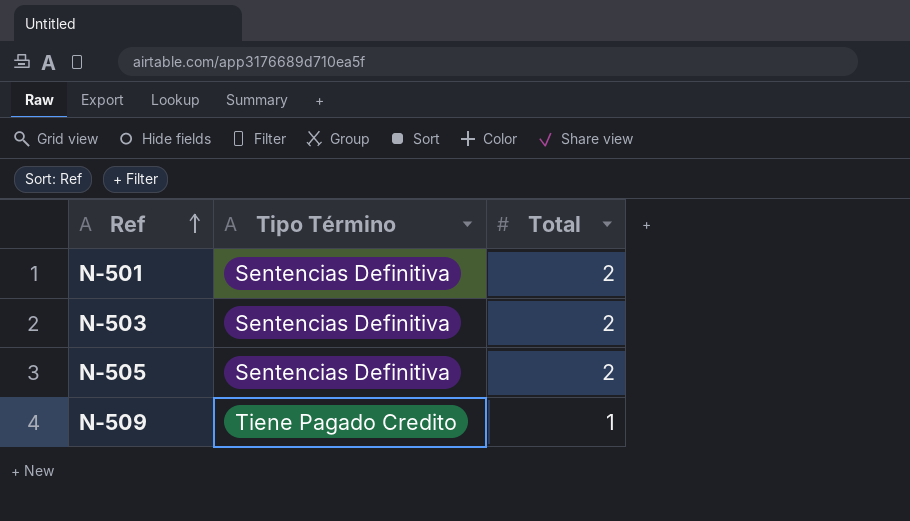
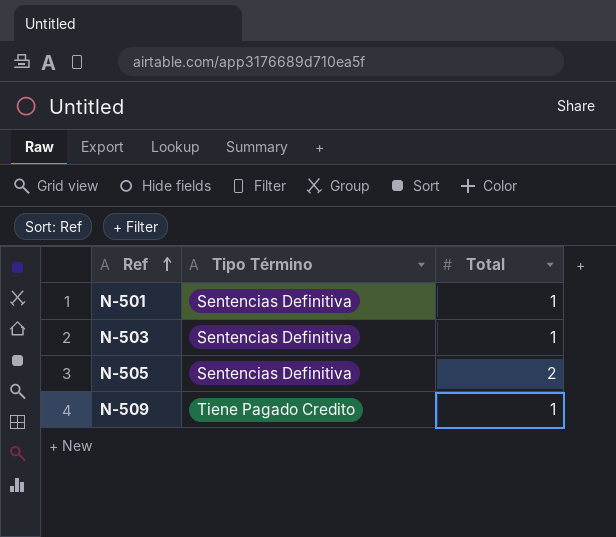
N-501 | Total: 2 -> 1
N-503 | Total: 2 -> 1

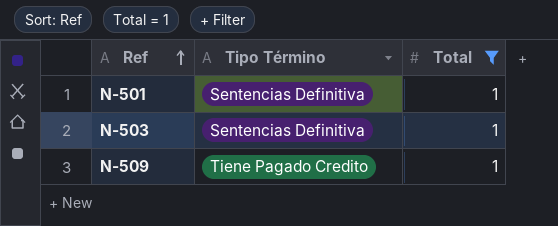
filter: none -> Total = 1

